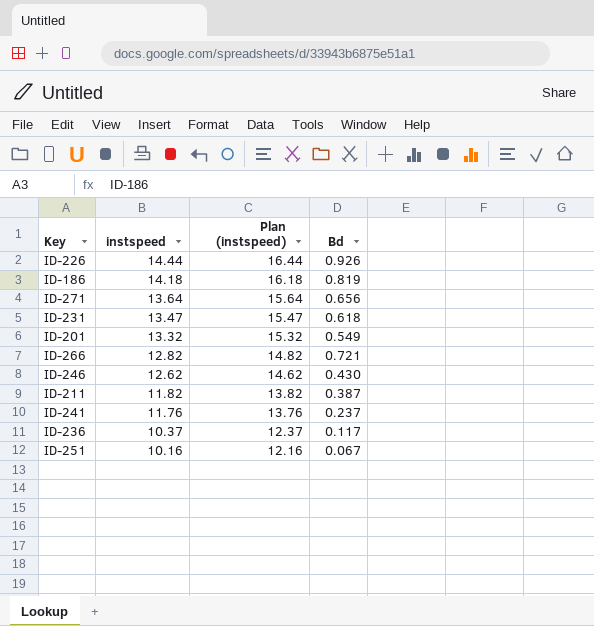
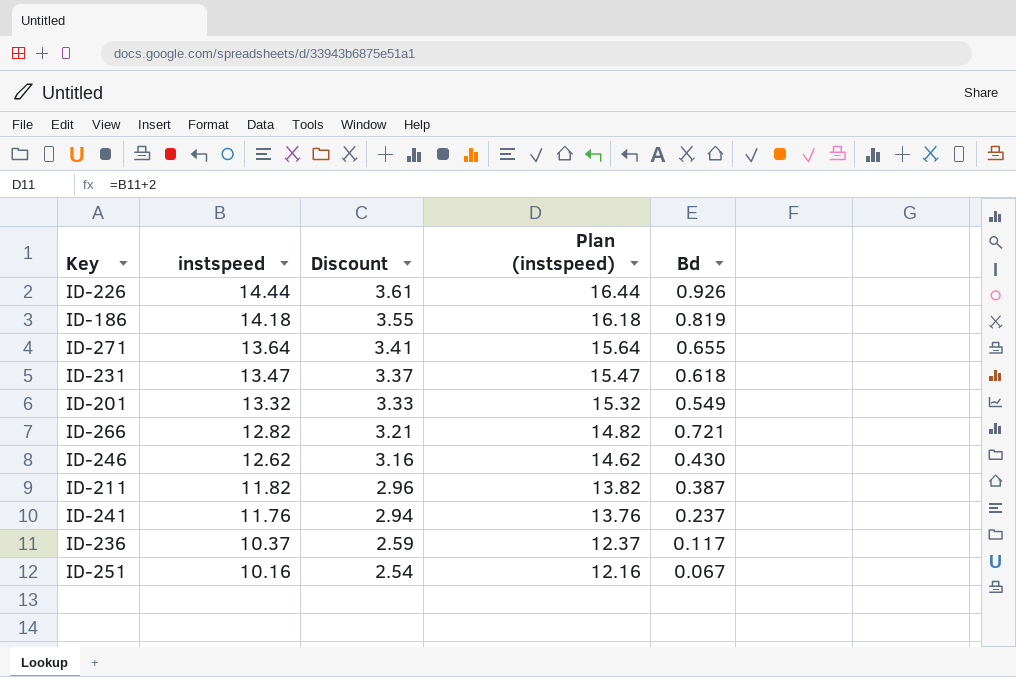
column Discount | formula: none -> [instspeed] * 0.25
ID-271 | Bd: 0.656 -> 0.655

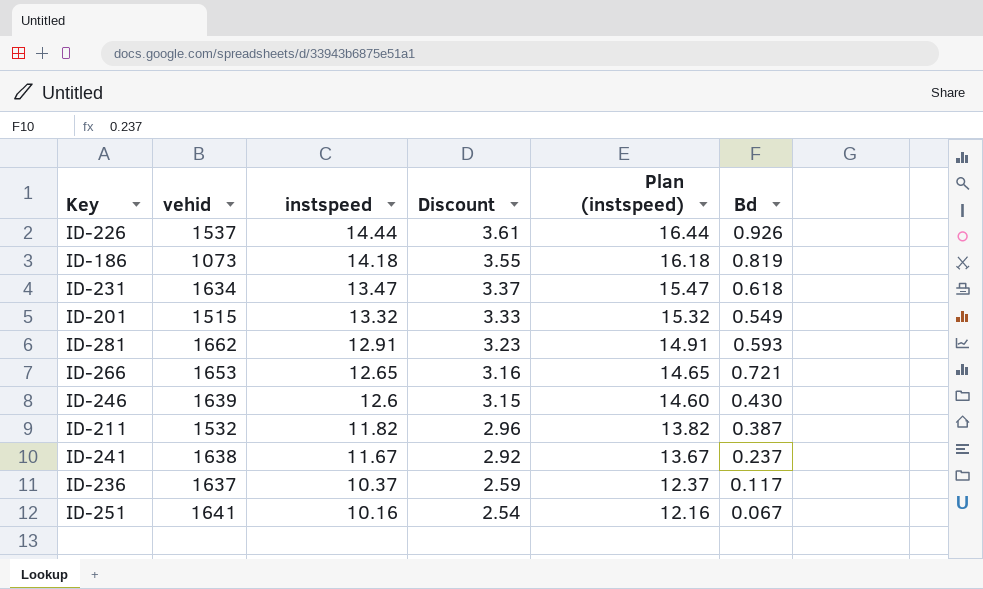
column vehid | position: none -> 2
row ID-271: 13.64 | 3.41 | 15.64 | 0.655 -> none
row ID-281: none -> 1662 | 12.91 | 3.23 | 14.91 | 0.593
ID-266 | instspeed: 12.82 -> 12.65
ID-266 | Discount: 3.21 -> 3.16
ID-266 | Plan (instspeed): 14.82 -> 14.65
ID-246 | instspeed: 12.62 -> 12.6
ID-246 | Discount: 3.16 -> 3.15
ID-246 | Plan (instspeed): 14.62 -> 14.60
ID-241 | instspeed: 11.76 -> 11.67
ID-241 | Discount: 2.94 -> 2.92
ID-241 | Plan (instspeed): 13.76 -> 13.67

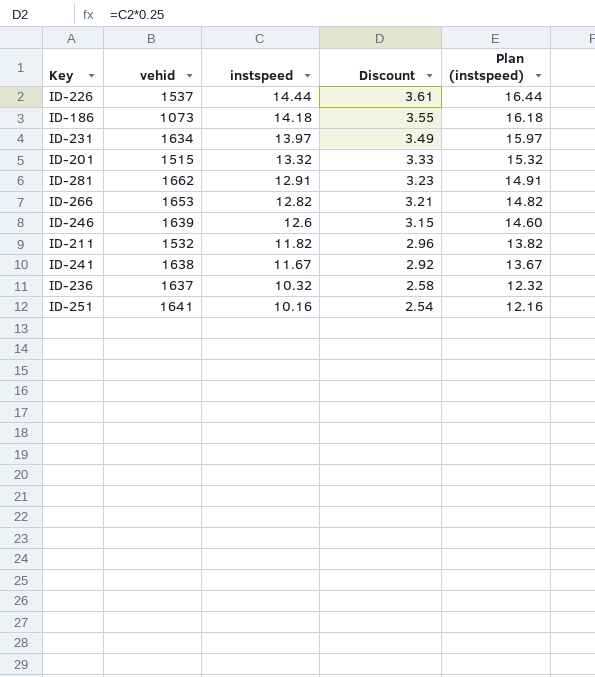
column Bd | position: 6 -> none
ID-231 | instspeed: 13.47 -> 13.97
ID-231 | Discount: 3.37 -> 3.49
ID-231 | Plan (instspeed): 15.47 -> 15.97
ID-266 | instspeed: 12.65 -> 12.82
ID-266 | Discount: 3.16 -> 3.21
ID-266 | Plan (instspeed): 14.65 -> 14.82
ID-236 | instspeed: 10.37 -> 10.32
ID-236 | Discount: 2.59 -> 2.58
ID-236 | Plan (instspeed): 12.37 -> 12.32

